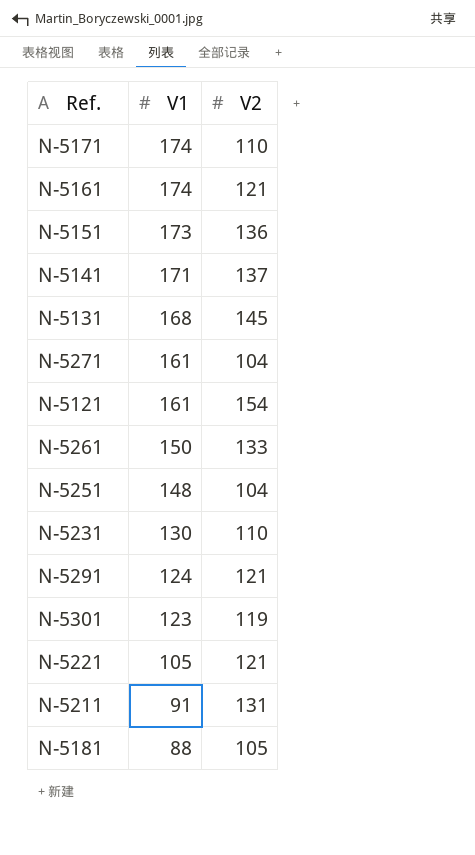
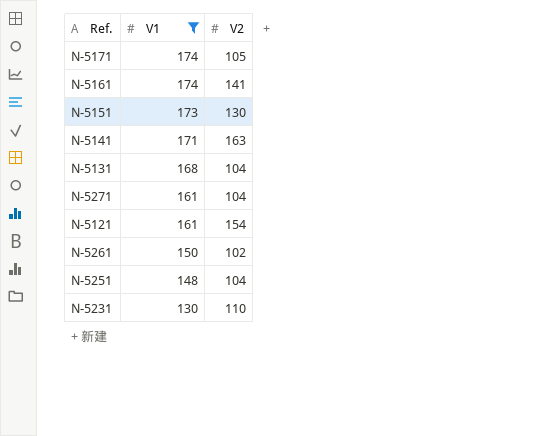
filter: none -> V1 >= 130
N-5171 | V2: 110 -> 105
N-5161 | V2: 121 -> 141
N-5151 | V2: 136 -> 130
N-5141 | V2: 137 -> 163
N-5131 | V2: 145 -> 104
N-5261 | V2: 133 -> 102

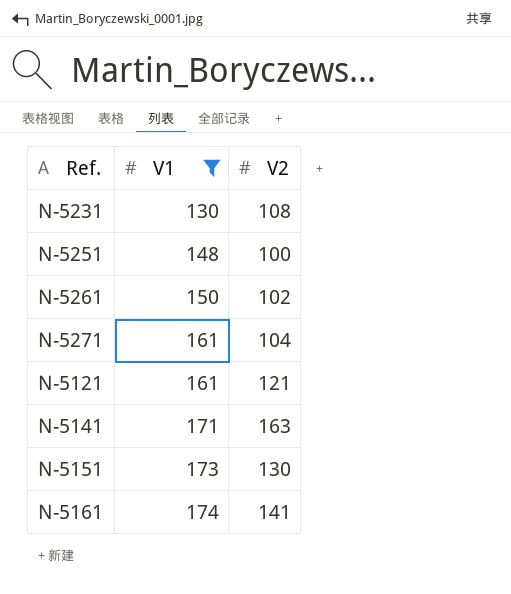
row order: V1 descending -> V1 ascending
row N-5171: 174 | 105 -> none
row N-5131: 168 | 104 -> none
N-5231 | V2: 110 -> 108
N-5251 | V2: 104 -> 100
N-5121 | V2: 154 -> 121

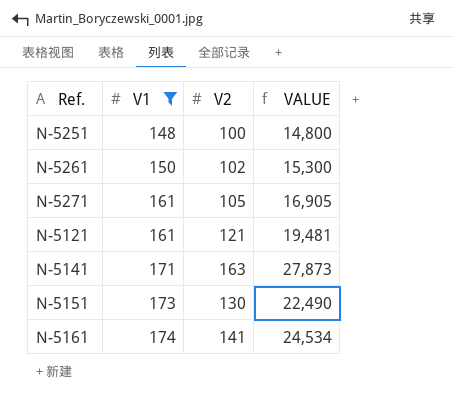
column VALUE | formula: none -> [V1] * [V2]
row N-5231: 130 | 108 -> none
N-5271 | V2: 104 -> 105

